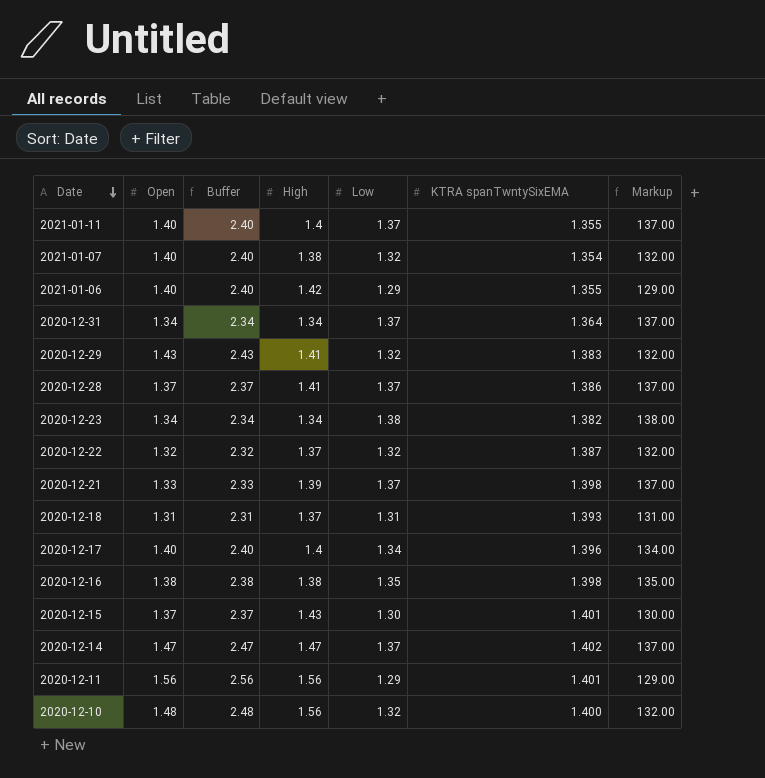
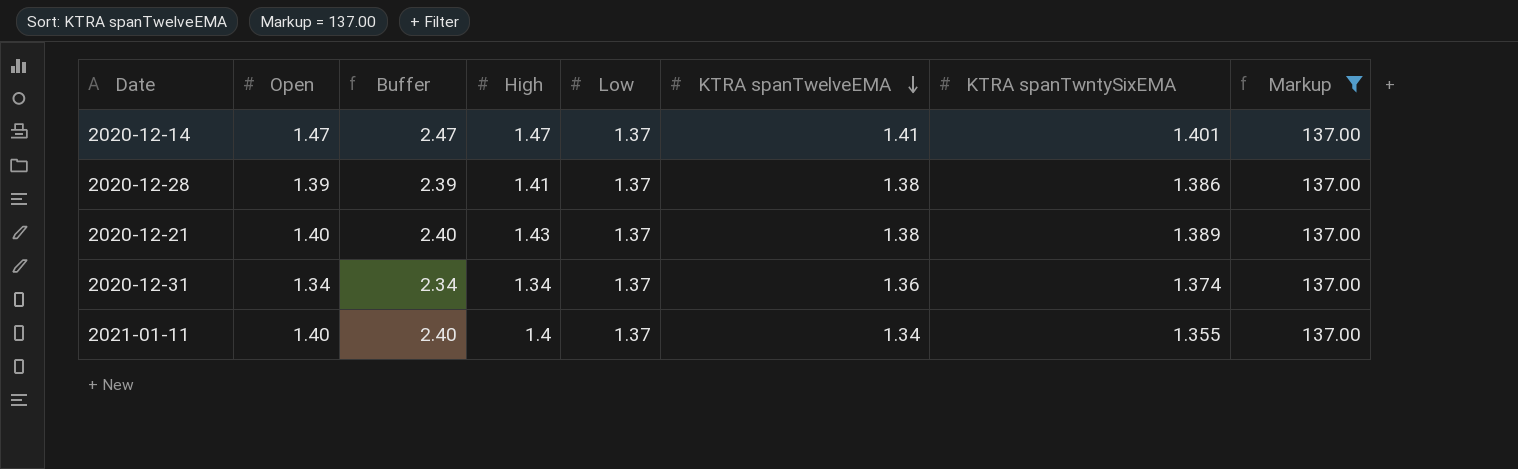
filter: none -> Markup = 137.00
row order: Date descending -> KTRA spanTwelveEMA descending
column KTRA spanTwelveEMA | position: none -> 6
2020-12-14 | KTRA spanTwntySixEMA: 1.402 -> 1.401
2020-12-28 | Open: 1.37 -> 1.39
2020-12-28 | Buffer: 2.37 -> 2.39
2020-12-21 | Open: 1.33 -> 1.40
2020-12-21 | Buffer: 2.33 -> 2.40
2020-12-21 | High: 1.39 -> 1.43
2020-12-21 | KTRA spanTwntySixEMA: 1.398 -> 1.389
2020-12-31 | KTRA spanTwntySixEMA: 1.364 -> 1.374

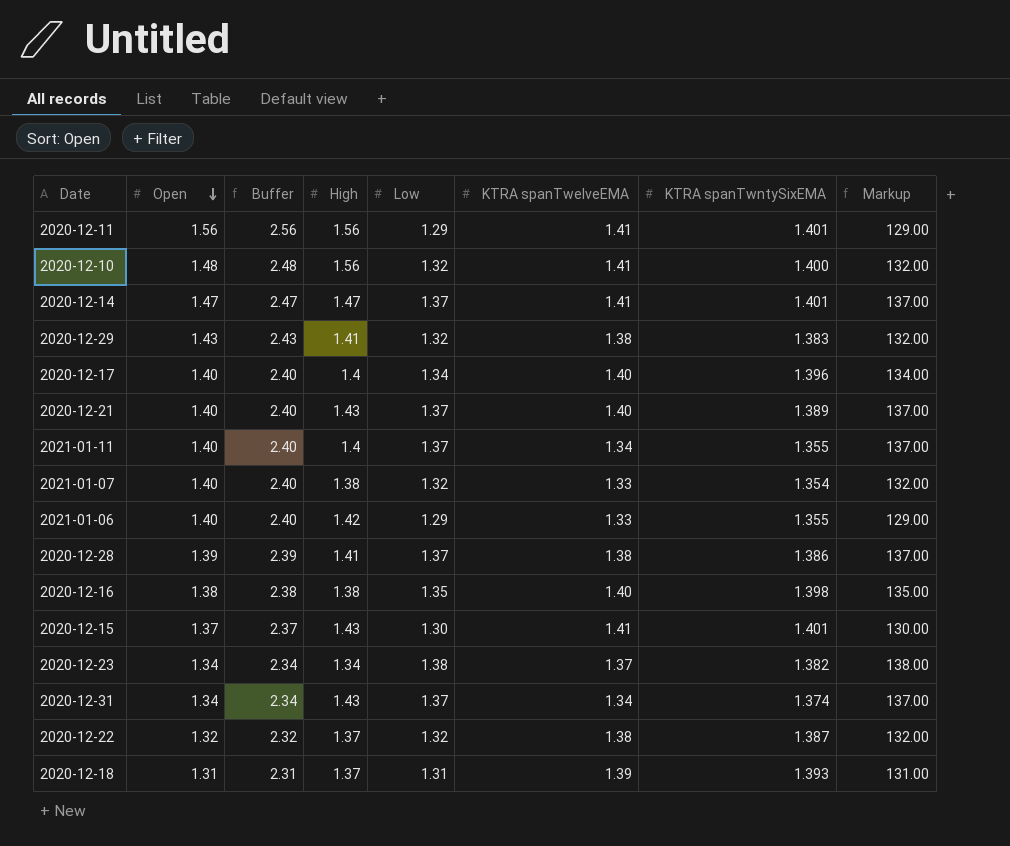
filter: Markup = 137.00 -> none
row order: KTRA spanTwelveEMA descending -> Open descending
2020-12-21 | KTRA spanTwelveEMA: 1.38 -> 1.40
2020-12-31 | High: 1.34 -> 1.43
2020-12-31 | KTRA spanTwelveEMA: 1.36 -> 1.34

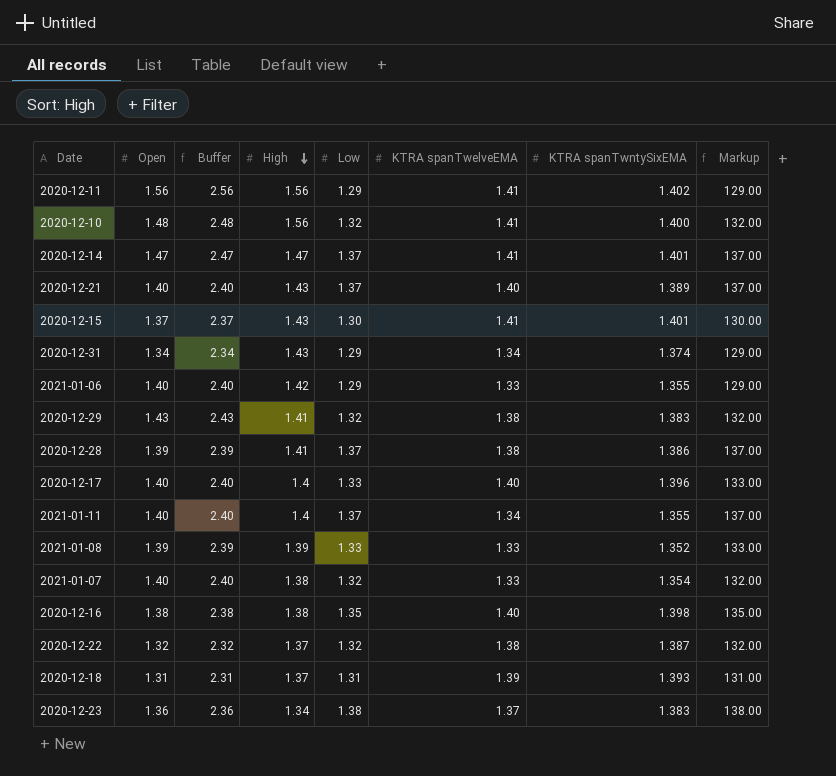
row order: Open descending -> High descending
2020-12-11 | KTRA spanTwntySixEMA: 1.401 -> 1.402
2020-12-31 | Low: 1.37 -> 1.29
2020-12-31 | Markup: 137.00 -> 129.00
2020-12-17 | Low: 1.34 -> 1.33
2020-12-17 | Markup: 134.00 -> 133.00
row 2021-01-08: none -> 1.39 | 2.39 | 1.39 | 1.33 | 1.33 | 1.352 | 133.00
2020-12-23 | Open: 1.34 -> 1.36
2020-12-23 | Buffer: 2.34 -> 2.36
2020-12-23 | KTRA spanTwntySixEMA: 1.382 -> 1.383

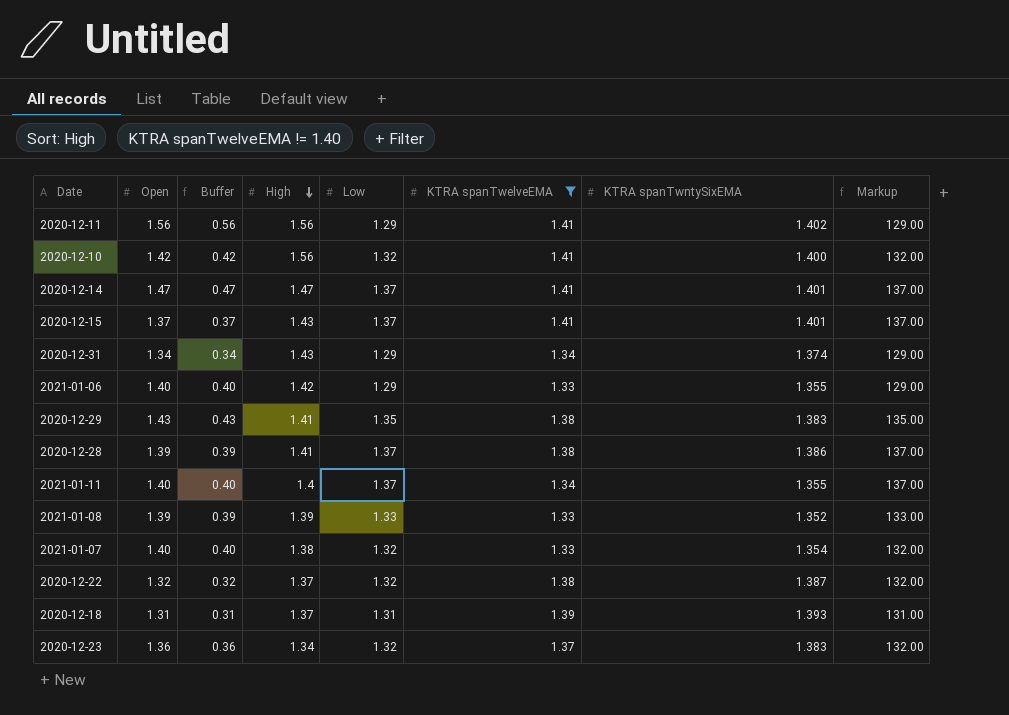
filter: none -> KTRA spanTwelveEMA != 1.40
column Buffer | formula: [Open] + 1 -> [Open] - 1
2020-12-10 | Open: 1.48 -> 1.42
2020-12-15 | Low: 1.30 -> 1.37
2020-12-15 | Markup: 130.00 -> 137.00
2020-12-29 | Low: 1.32 -> 1.35
2020-12-29 | Markup: 132.00 -> 135.00
2020-12-23 | Low: 1.38 -> 1.32
2020-12-23 | Markup: 138.00 -> 132.00

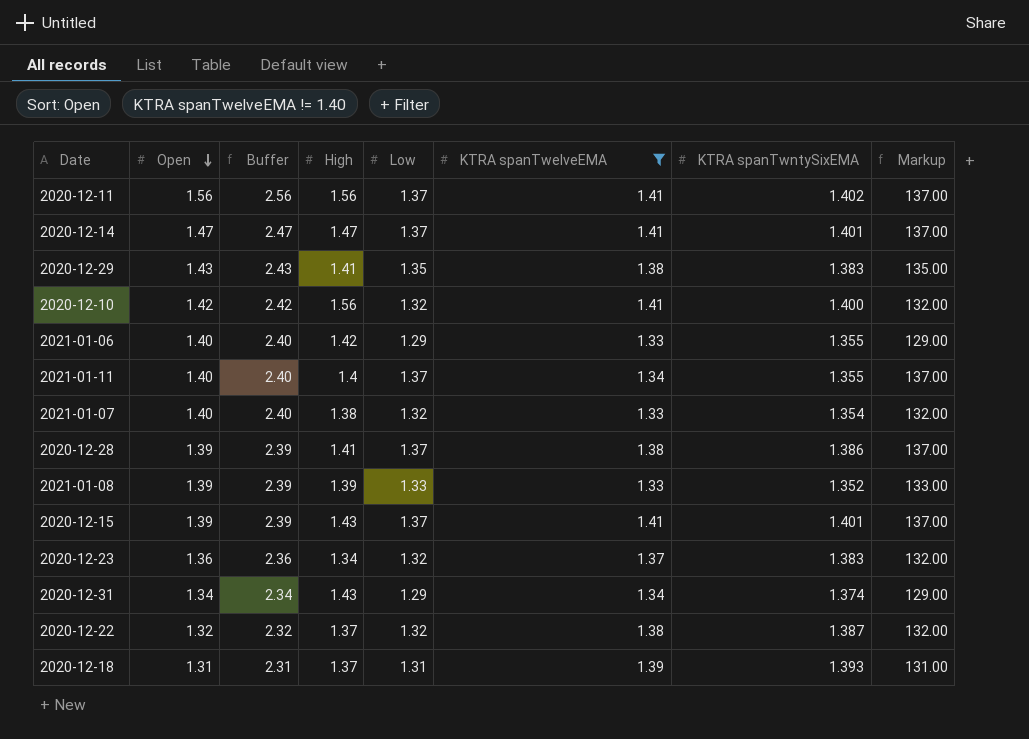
row order: High descending -> Open descending
column Buffer | formula: [Open] - 1 -> [Open] + 1
2020-12-11 | Low: 1.29 -> 1.37
2020-12-11 | Markup: 129.00 -> 137.00
2020-12-15 | Open: 1.37 -> 1.39

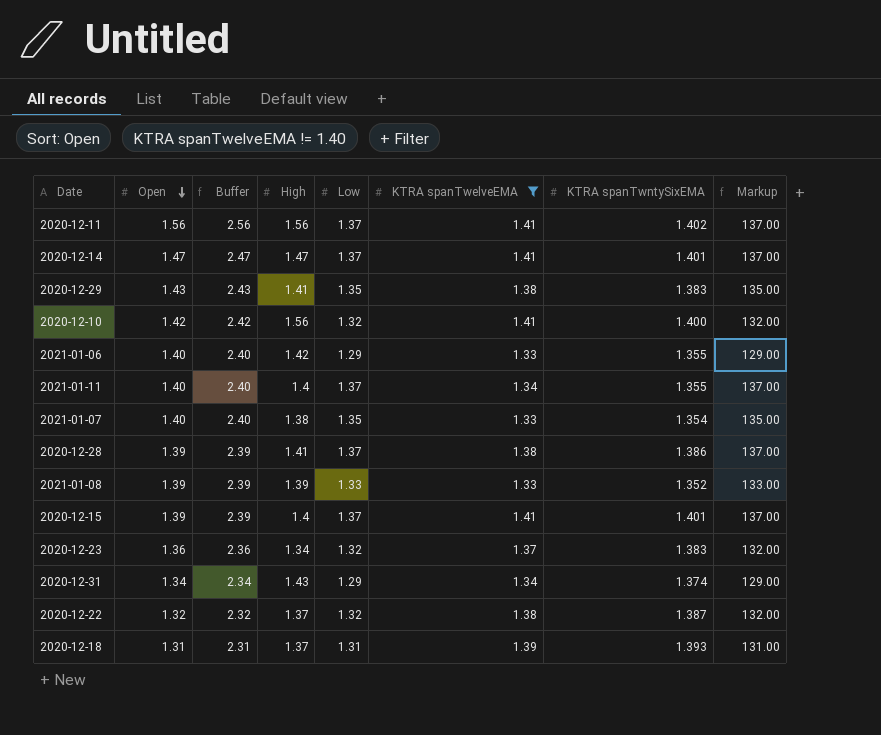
2021-01-07 | Low: 1.32 -> 1.35
2021-01-07 | Markup: 132.00 -> 135.00
2020-12-15 | High: 1.43 -> 1.4

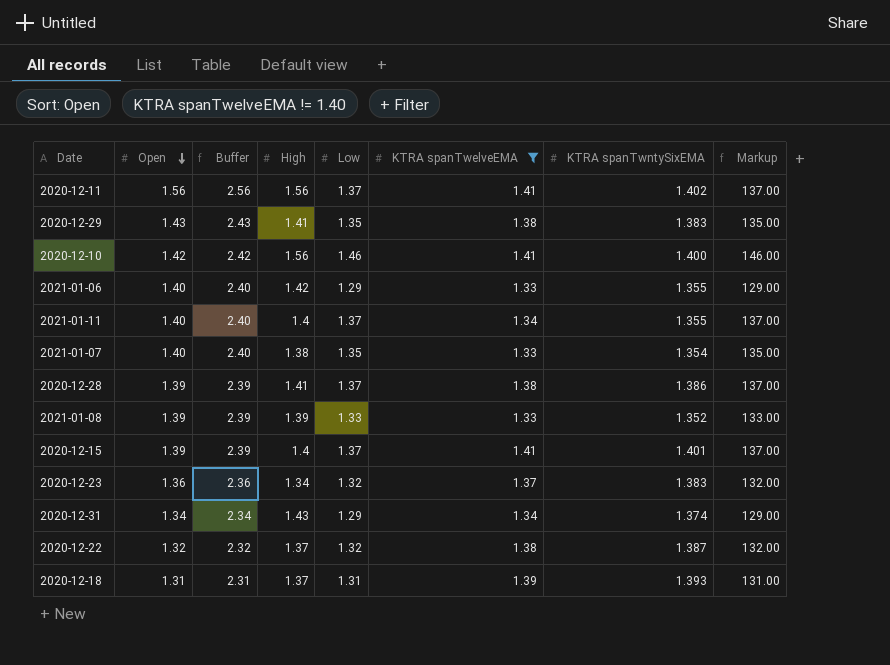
row 2020-12-14: 1.47 | 2.47 | 1.47 | 1.37 | 1.41 | 1.401 | 137.00 -> none
2020-12-10 | Low: 1.32 -> 1.46
2020-12-10 | Markup: 132.00 -> 146.00

